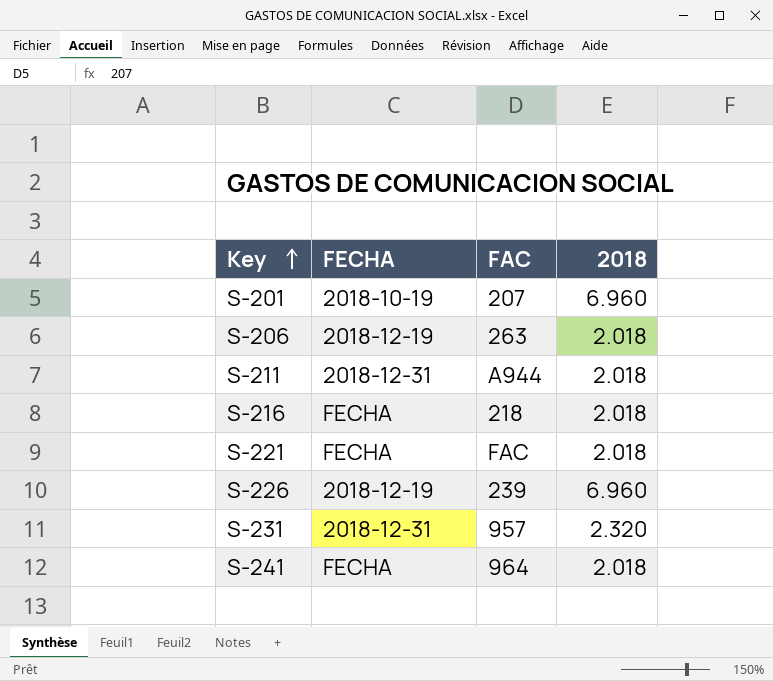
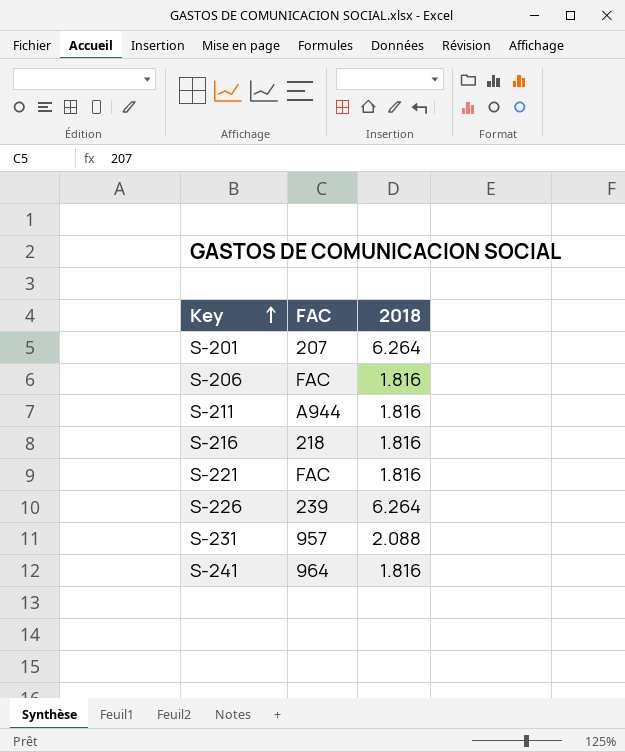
column FECHA | position: 2 -> none
S-201 | 2018: 6.960 -> 6.264
S-206 | FAC: 263 -> FAC
S-206 | 2018: 2.018 -> 1.816
S-211 | 2018: 2.018 -> 1.816
S-216 | 2018: 2.018 -> 1.816
S-221 | 2018: 2.018 -> 1.816
S-226 | 2018: 6.960 -> 6.264
S-231 | 2018: 2.320 -> 2.088
S-241 | 2018: 2.018 -> 1.816

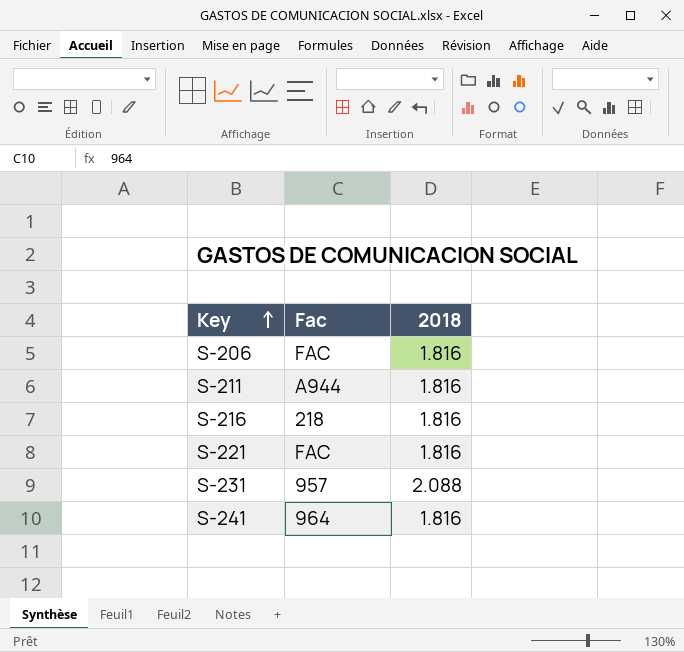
column name: FAC -> Fac
row S-201: 207 | 6.264 -> none
row S-226: 239 | 6.264 -> none

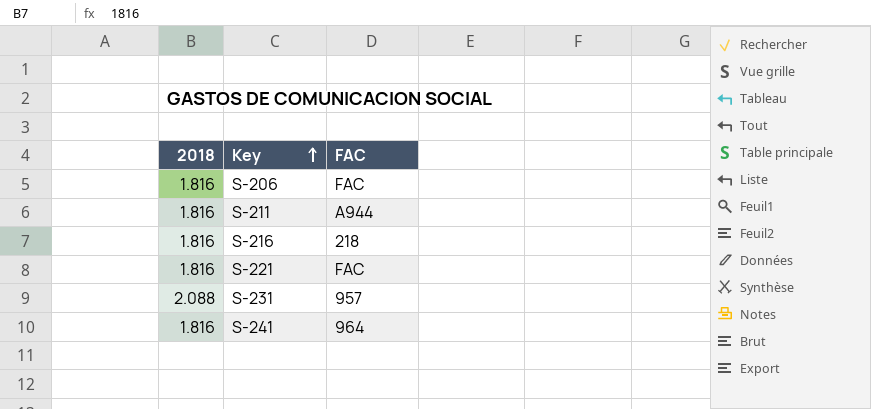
column 2018 | position: 3 -> 1
column name: Fac -> FAC

